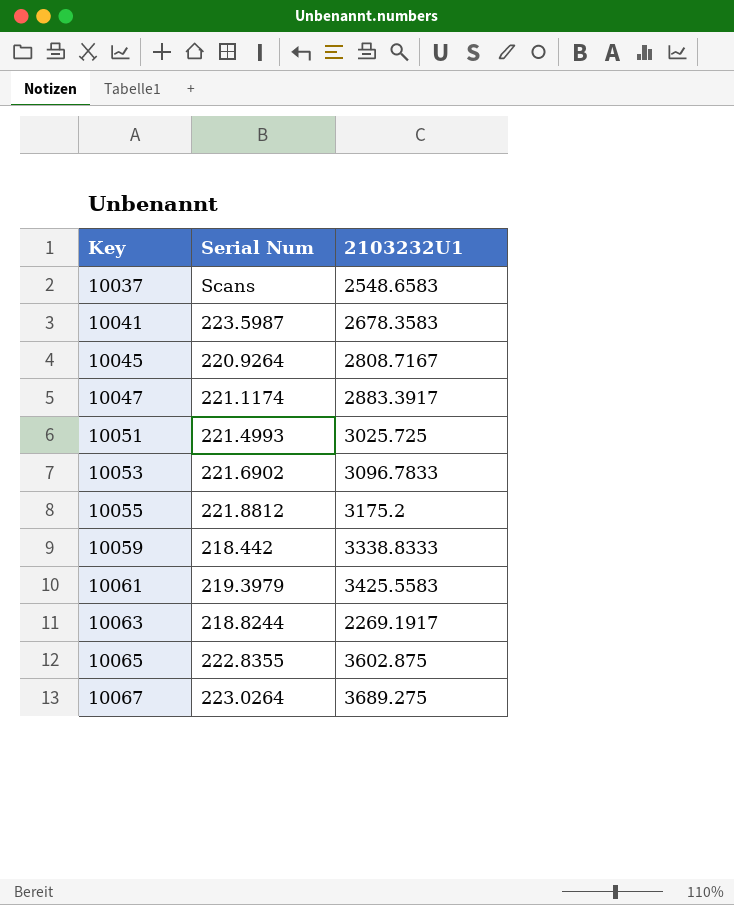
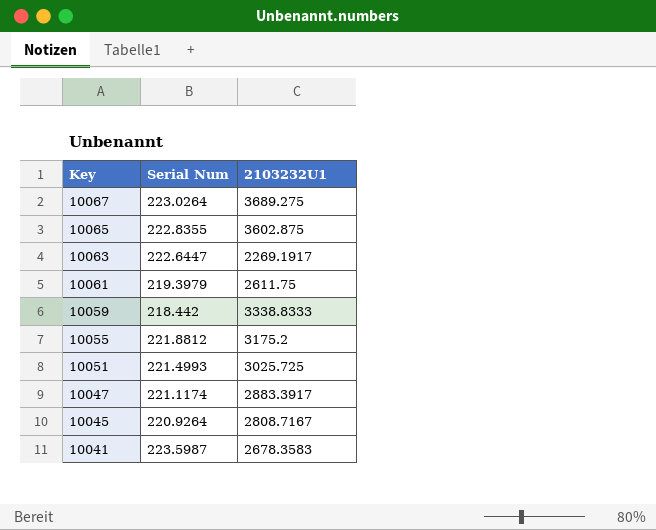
row order: Key ascending -> Key descending
row 10037: Scans | 2548.6583 -> none
row 10053: 221.6902 | 3096.7833 -> none
10063 | Serial Num: 218.8244 -> 222.6447
10061 | 2103232U1: 3425.5583 -> 2611.75

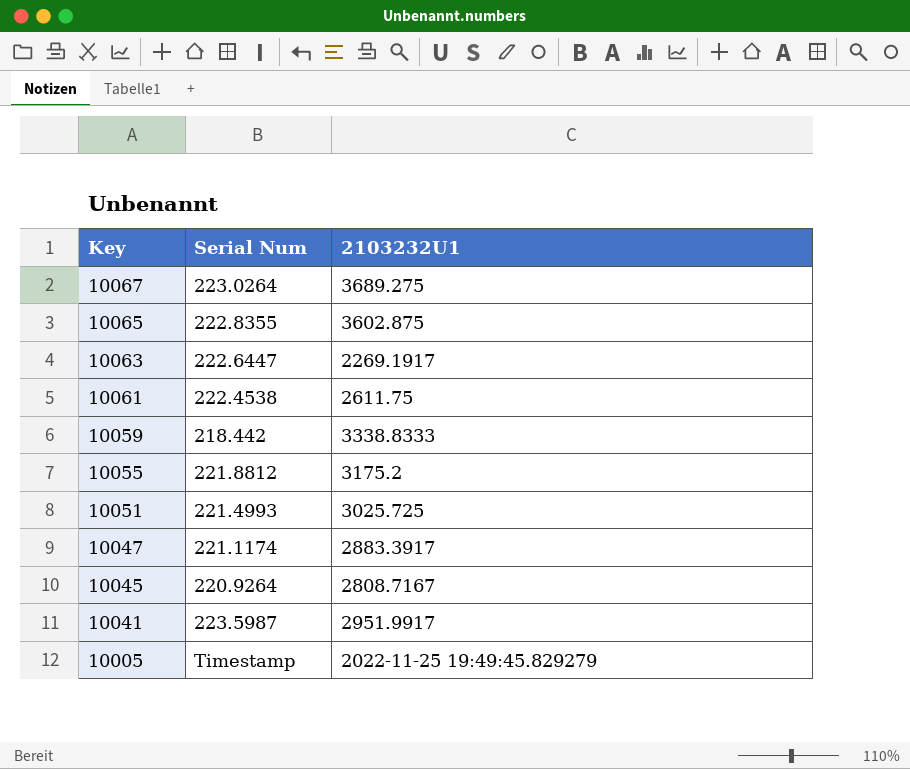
10061 | Serial Num: 219.3979 -> 222.4538
10041 | 2103232U1: 2678.3583 -> 2951.9917
row 10005: none -> Timestamp | 2022-11-25 19:49:45.829279

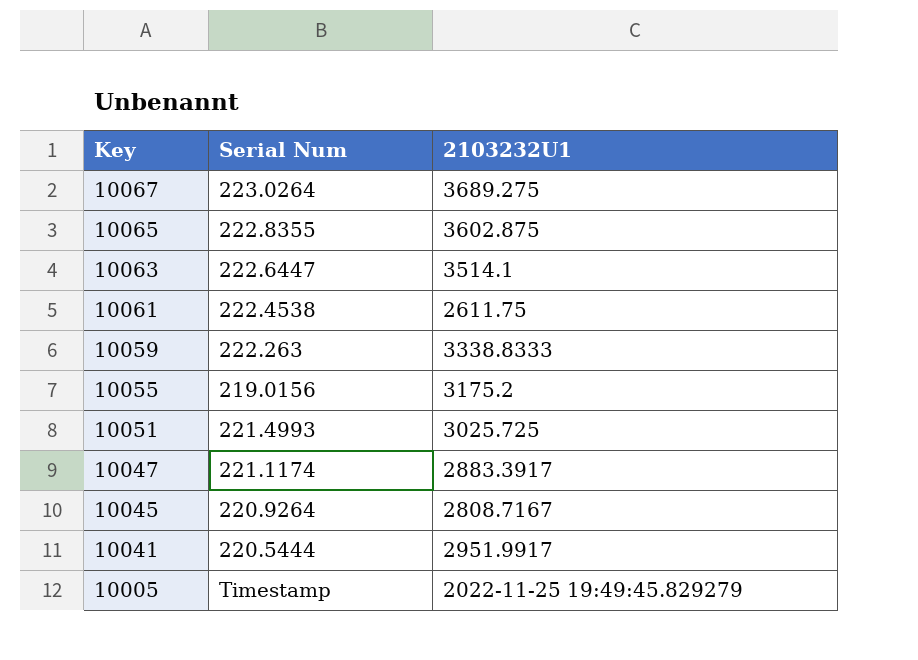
10063 | 2103232U1: 2269.1917 -> 3514.1
10059 | Serial Num: 218.442 -> 222.263
10055 | Serial Num: 221.8812 -> 219.0156
10041 | Serial Num: 223.5987 -> 220.5444

